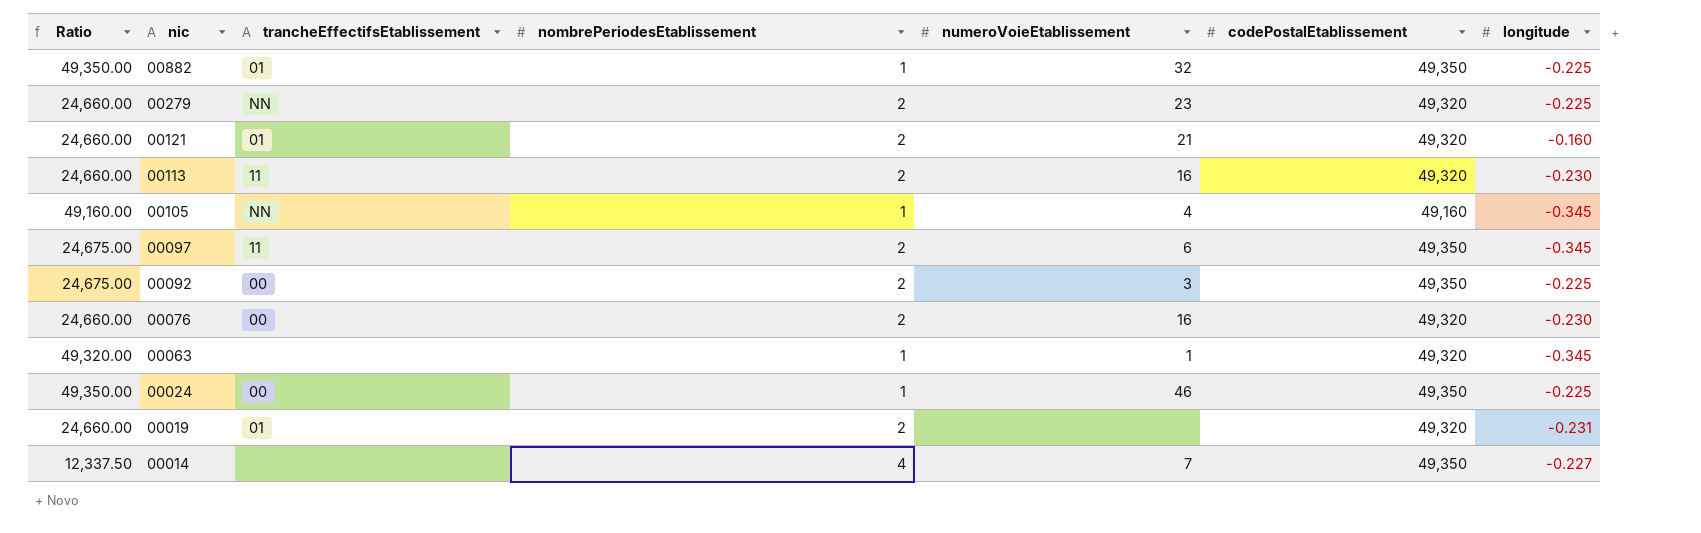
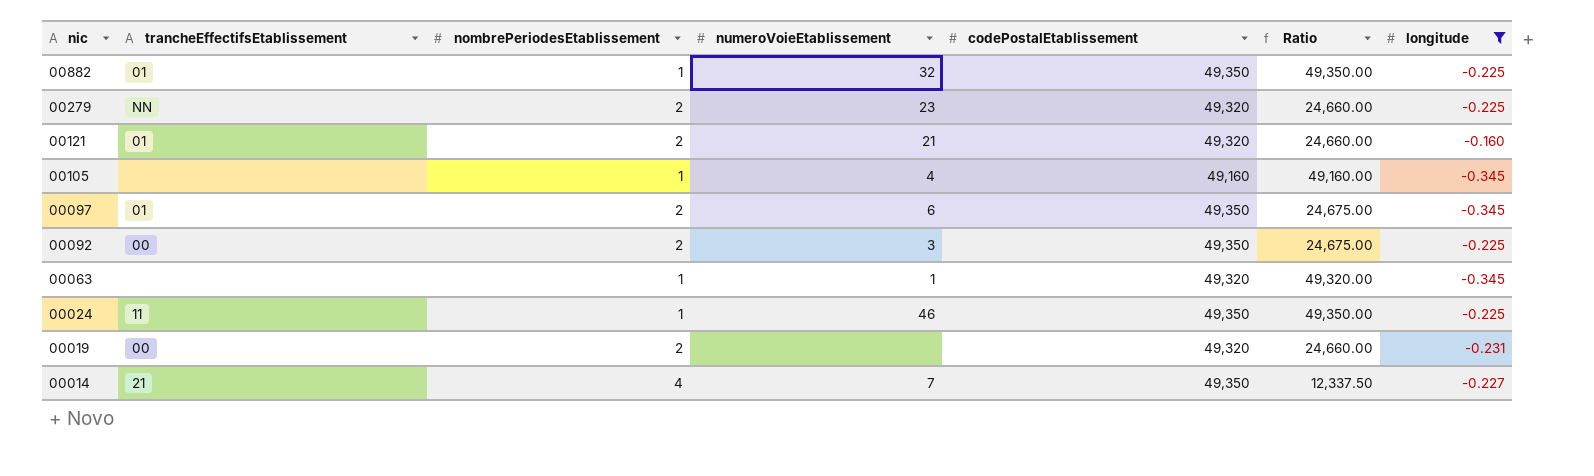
filter: none -> longitude != -0.230
column Ratio | position: 1 -> 6
00105 | trancheEffectifsEtablissement: NN -> none
00097 | trancheEffectifsEtablissement: 11 -> 01
00024 | trancheEffectifsEtablissement: 00 -> 11
00019 | trancheEffectifsEtablissement: 01 -> 00
00014 | trancheEffectifsEtablissement: none -> 21

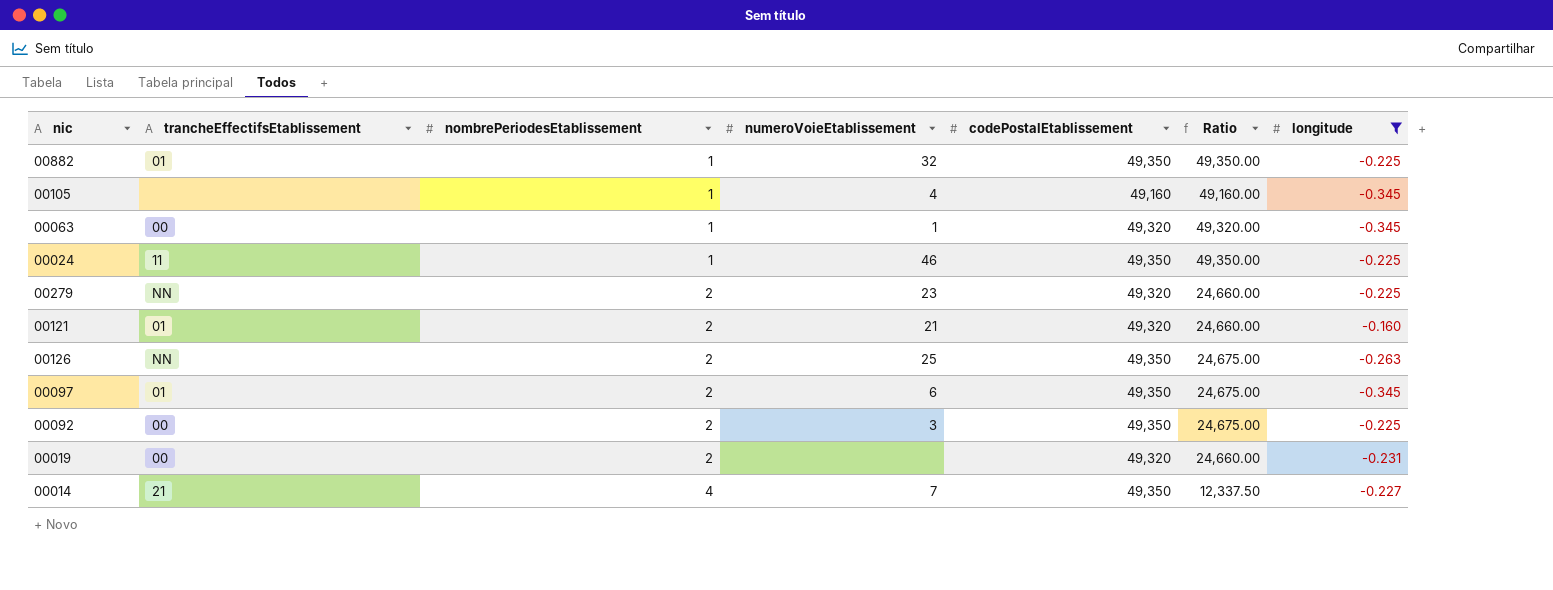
row order: nic descending -> nombrePeriodesEtablissement ascending
00063 | trancheEffectifsEtablissement: none -> 00
row 00126: none -> NN | 2 | 25 | 49,350 | 24,675.00 | -0.263

